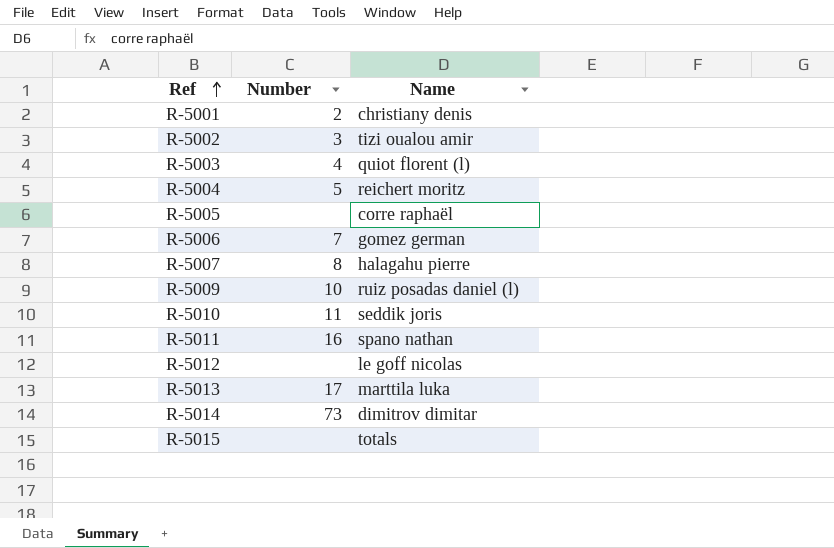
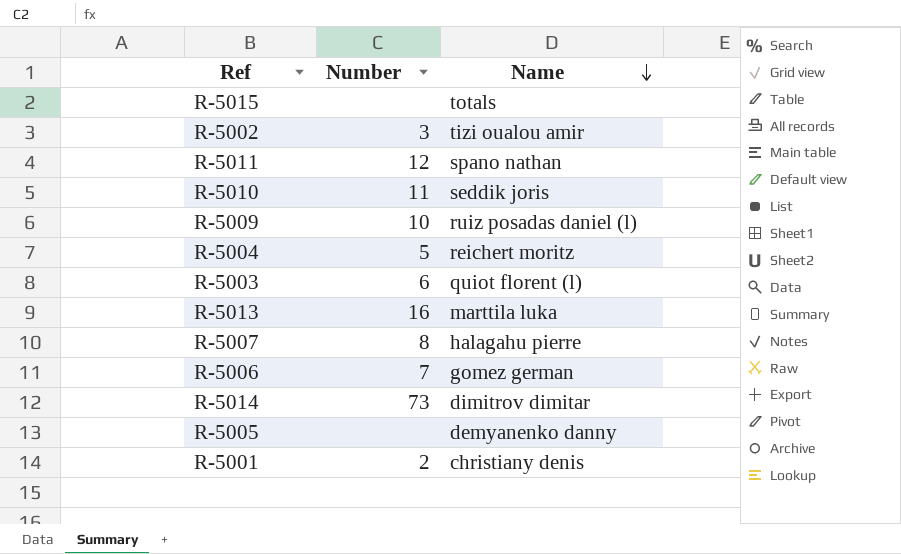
row order: Ref ascending -> Name descending
row R-5012: none | le goff nicolas -> none
R-5011 | Number: 16 -> 12
R-5003 | Number: 4 -> 6
R-5013 | Number: 17 -> 16
R-5005 | Name: corre raphaël -> demyanenko danny

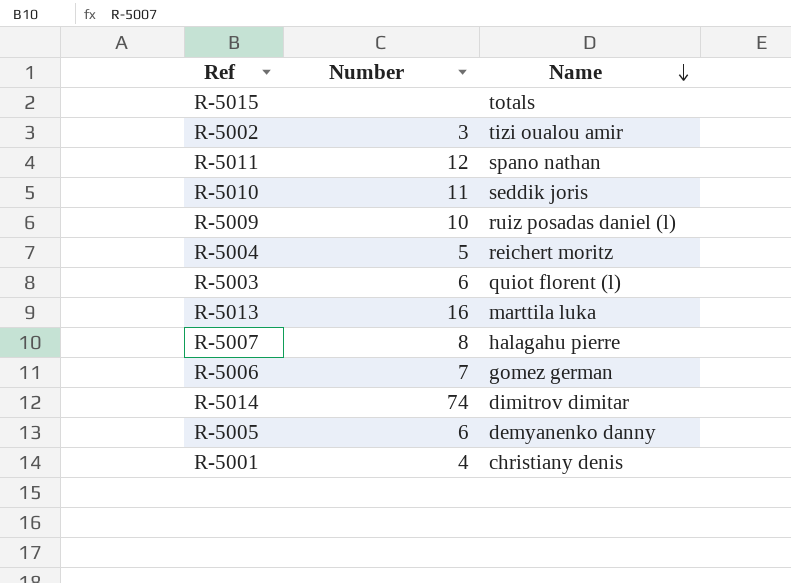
R-5014 | Number: 73 -> 74
R-5005 | Number: none -> 6
R-5001 | Number: 2 -> 4

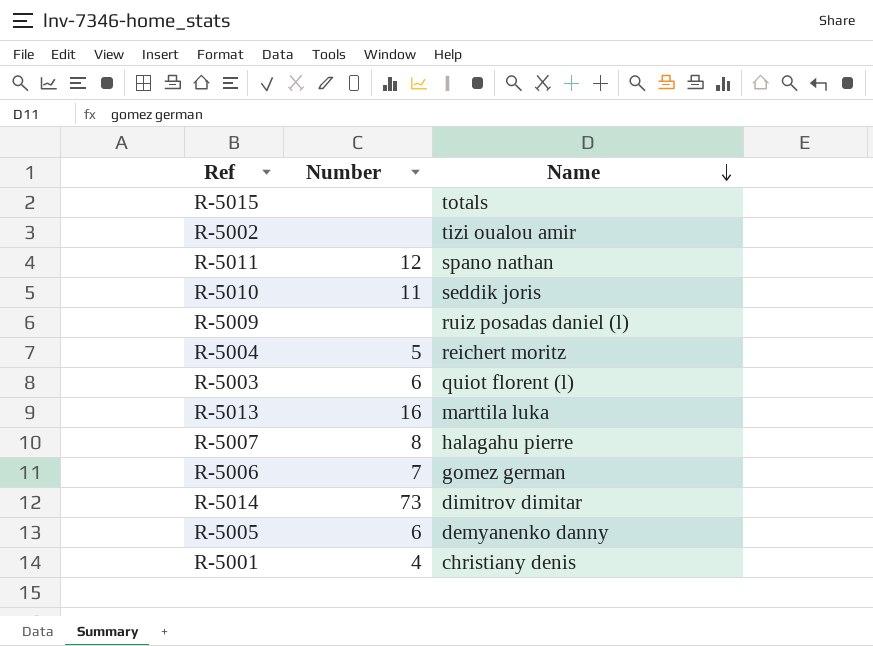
R-5002 | Number: 3 -> none
R-5009 | Number: 10 -> none
R-5014 | Number: 74 -> 73

